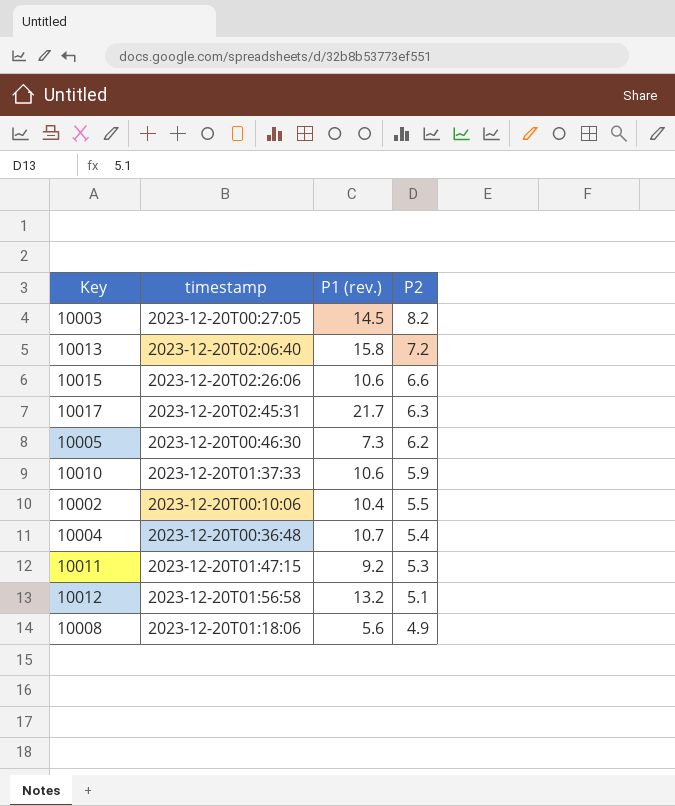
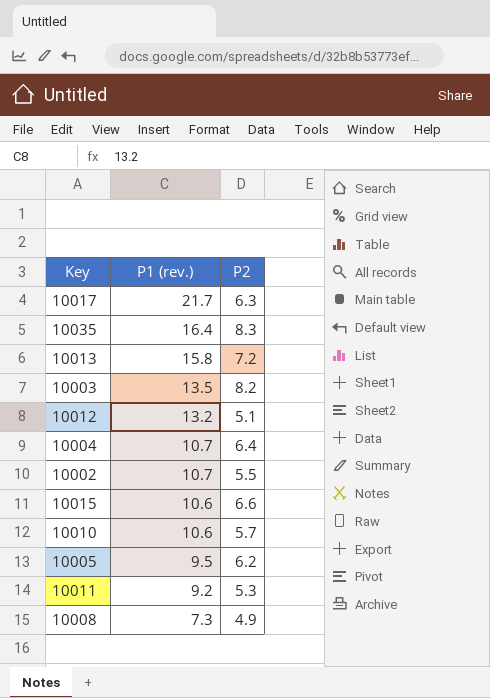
row order: P2 descending -> P1 (rev.) descending
column timestamp | position: 2 -> none
row 10035: none -> 16.4 | 8.3
10003 | P1 (rev.): 14.5 -> 13.5
10004 | P2: 5.4 -> 6.4
10002 | P1 (rev.): 10.4 -> 10.7
10010 | P2: 5.9 -> 5.7
10005 | P1 (rev.): 7.3 -> 9.5
10008 | P1 (rev.): 5.6 -> 7.3

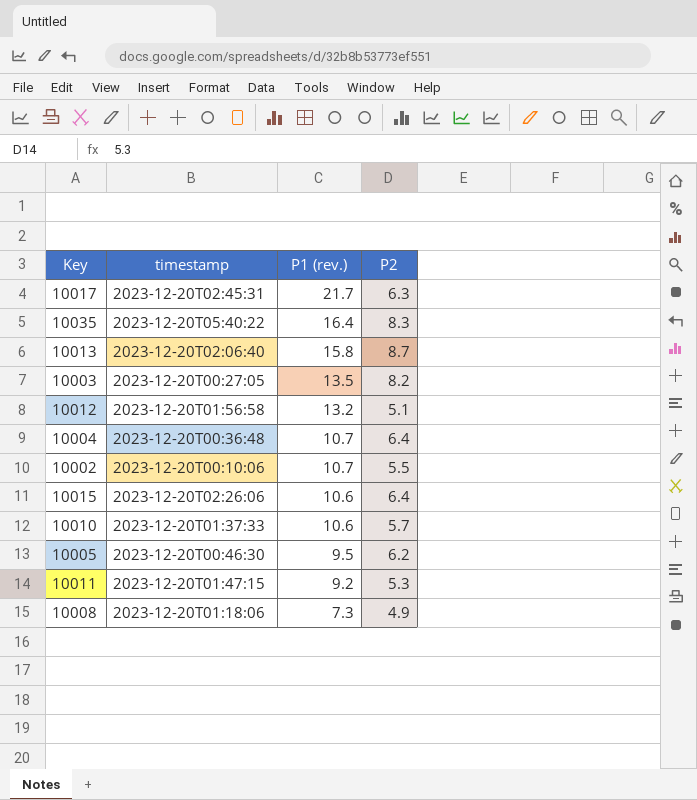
column timestamp | position: none -> 2
10013 | P2: 7.2 -> 8.7
10015 | P2: 6.6 -> 6.4

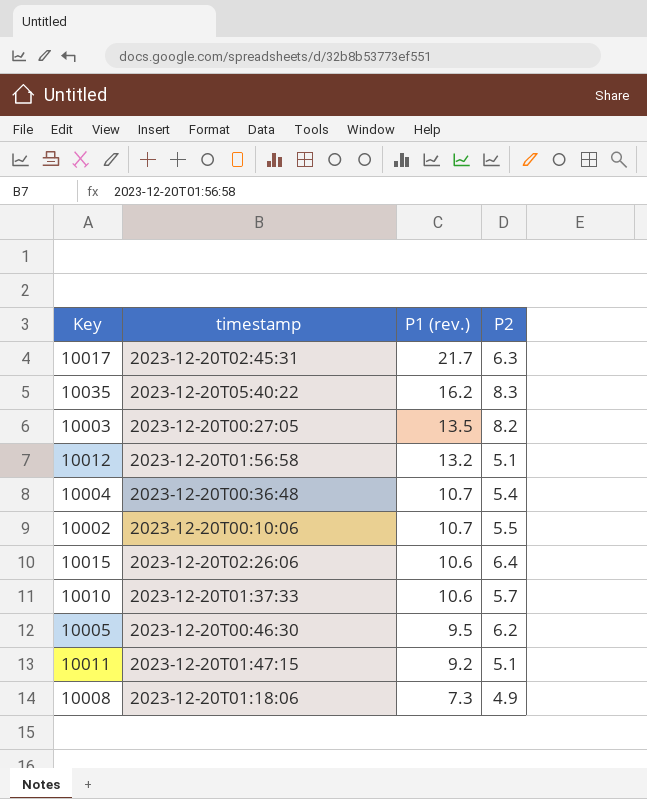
row 10013: 2023-12-20T02:06:40 | 15.8 | 8.7 -> none
10035 | P1 (rev.): 16.4 -> 16.2
10004 | P2: 6.4 -> 5.4
10011 | P2: 5.3 -> 5.1

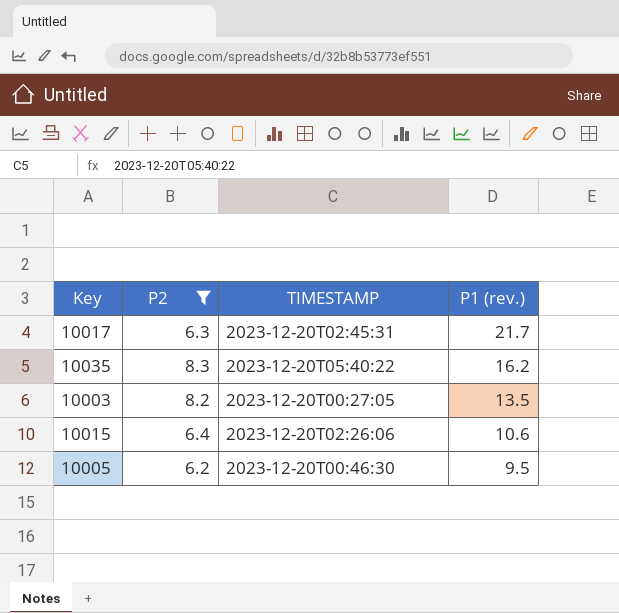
filter: none -> P2 >= 6.2
column P2 | position: 4 -> 2
column name: timestamp -> TIMESTAMP

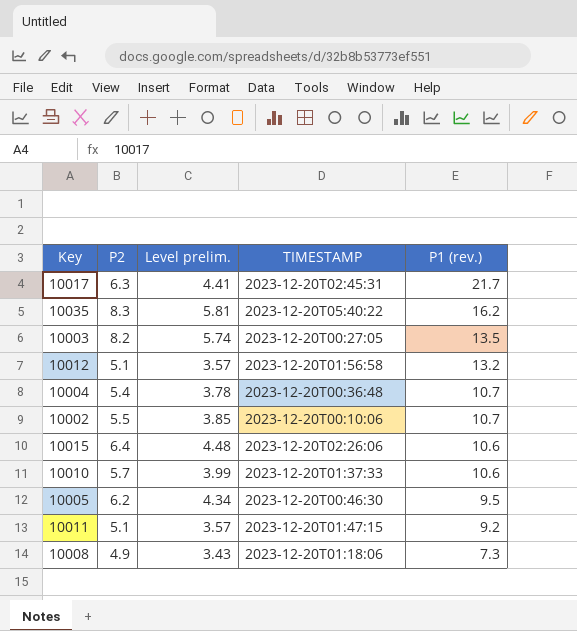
filter: P2 >= 6.2 -> none
column Level prelim. | formula: none -> [P2] * 0.7

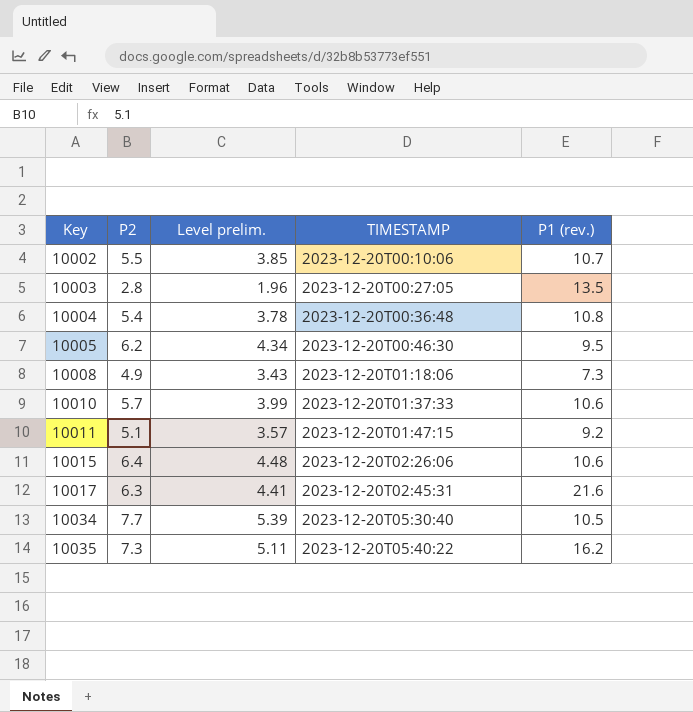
row order: P1 (rev.) descending -> Key ascending
row 10012: 5.1 | 3.57 | 2023-12-20T01:56:58 | 13.2 -> none
10003 | P2: 8.2 -> 2.8
10003 | Level prelim.: 5.74 -> 1.96
10004 | P1 (rev.): 10.7 -> 10.8
10017 | P1 (rev.): 21.7 -> 21.6
row 10034: none -> 7.7 | 5.39 | 2023-12-20T05:30:40 | 10.5
10035 | P2: 8.3 -> 7.3
10035 | Level prelim.: 5.81 -> 5.11

